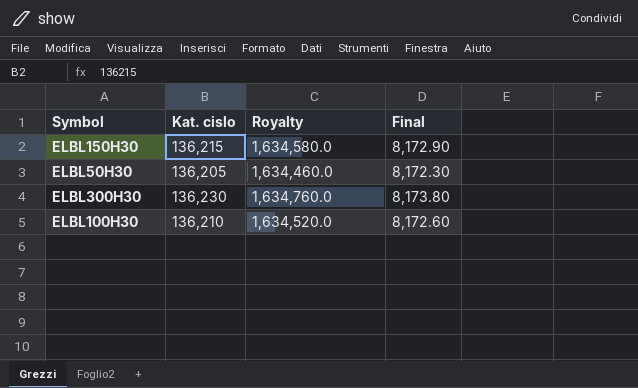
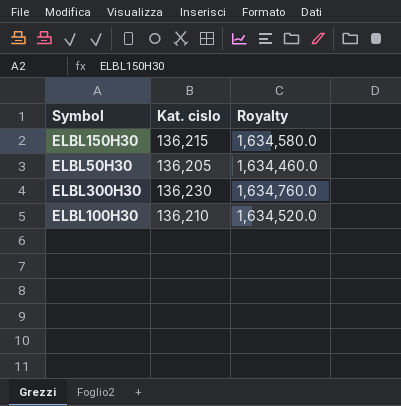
column Final | formula: [Kat. cislo] * 0.06 -> none

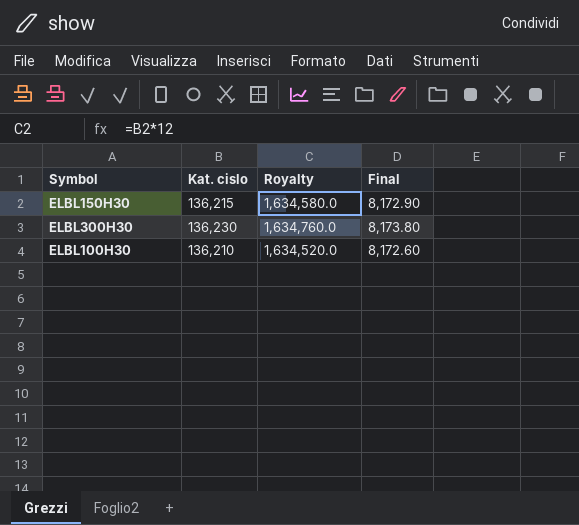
column Final | formula: none -> [Kat. cislo] * 0.06
row ELBL50H30: 136,205 | 1,634,460.0 -> none

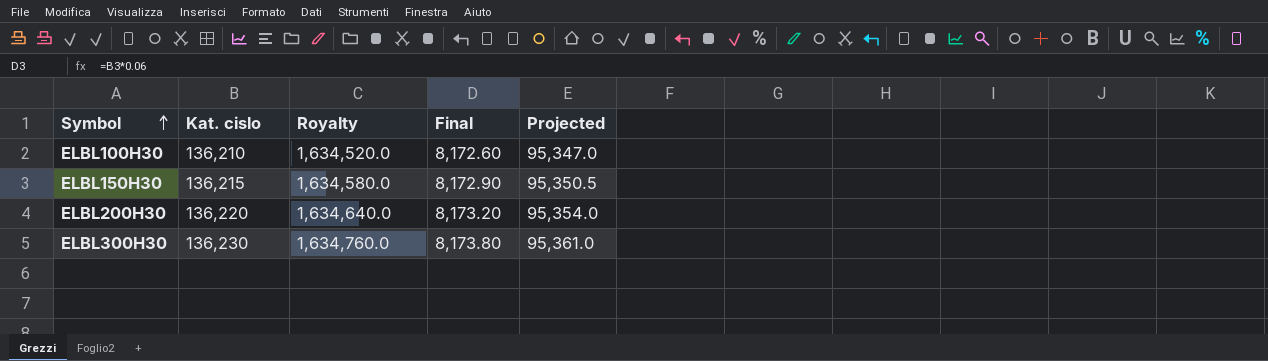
row order: none -> Symbol ascending
column Projected | formula: none -> [Kat. cislo] * 0.7
row ELBL200H30: none -> 136,220 | 1,634,640.0 | 8,173.20 | 95,354.0

